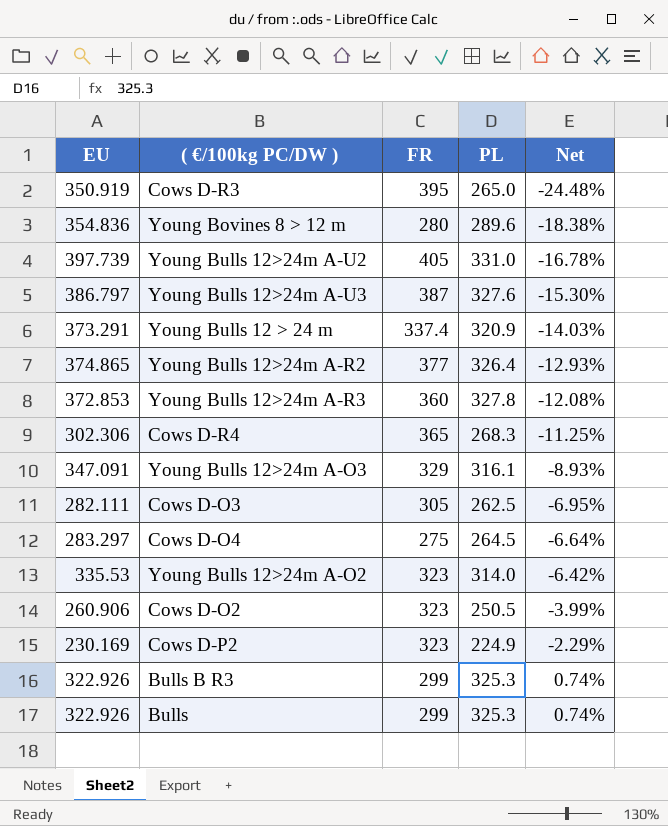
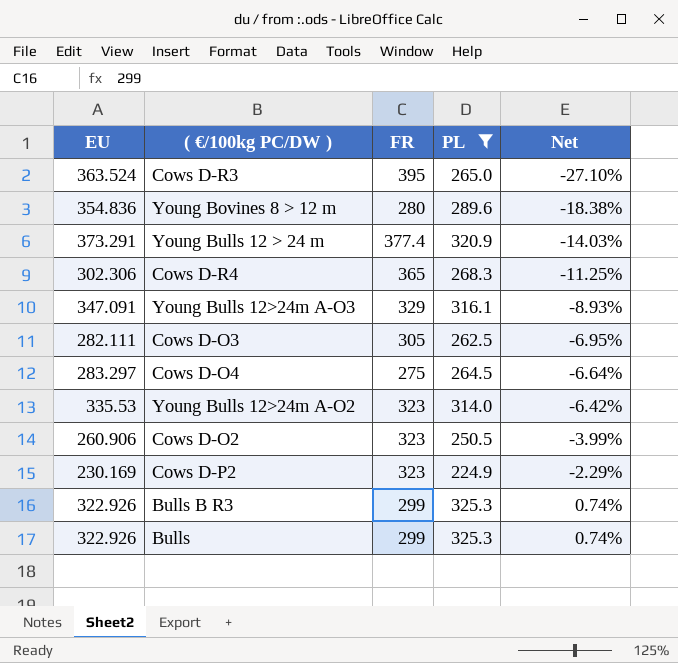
filter: none -> PL <= 325.3
Cows D-R3 | EU: 350.919 -> 363.524
Cows D-R3 | Net: -24.48% -> -27.10%
Young Bulls 12 > 24 m | FR: 337.4 -> 377.4

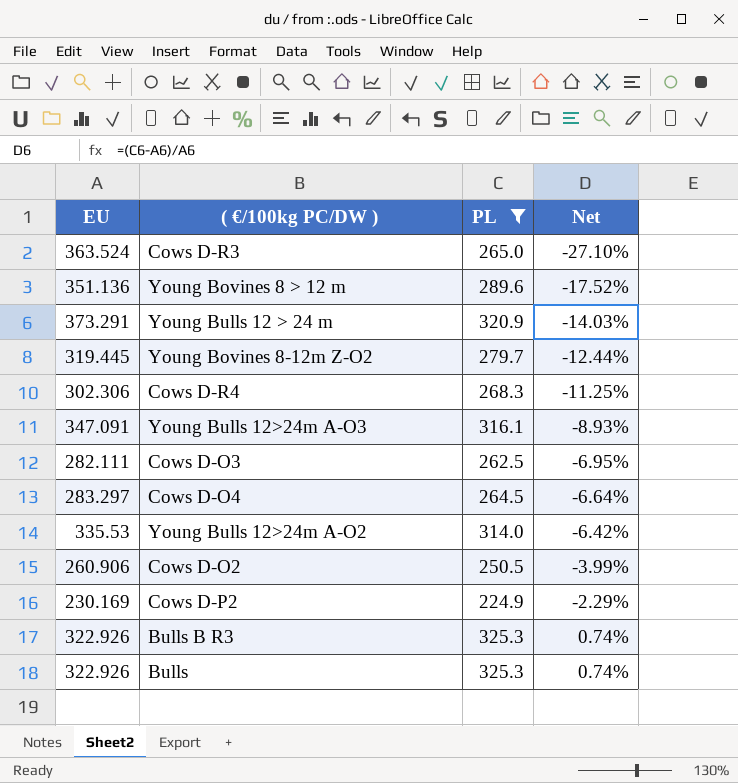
column FR | position: 3 -> none
Young Bovines 8 > 12 m | EU: 354.836 -> 351.136
Young Bovines 8 > 12 m | Net: -18.38% -> -17.52%
row Young Bovines 8-12m Z-O2: none -> 319.445 | 279.7 | -12.44%

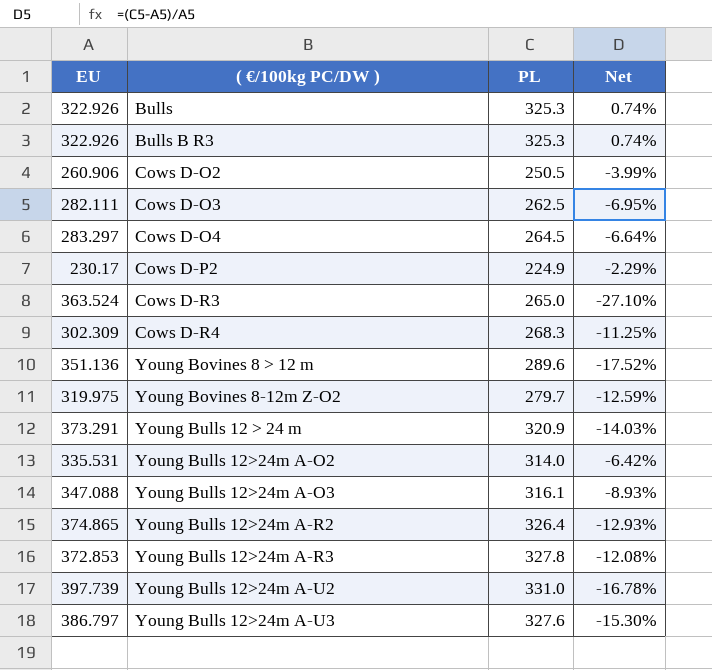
filter: PL <= 325.3 -> none
row order: Net ascending -> ( €/100kg PC/DW ) ascending
Cows D-P2 | EU: 230.169 -> 230.17
Cows D-R4 | EU: 302.306 -> 302.309
Young Bovines 8-12m Z-O2 | EU: 319.445 -> 319.975
Young Bovines 8-12m Z-O2 | Net: -12.44% -> -12.59%
Young Bulls 12>24m A-O2 | EU: 335.53 -> 335.531
Young Bulls 12>24m A-O3 | EU: 347.091 -> 347.088

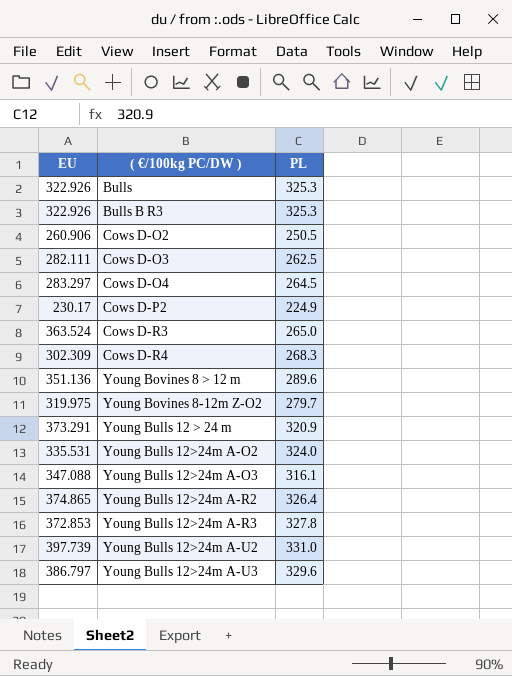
column Net | formula: ([PL] - [EU]) / [EU] -> none
Young Bulls 12>24m A-O2 | PL: 314.0 -> 324.0
Young Bulls 12>24m A-U3 | PL: 327.6 -> 329.6

